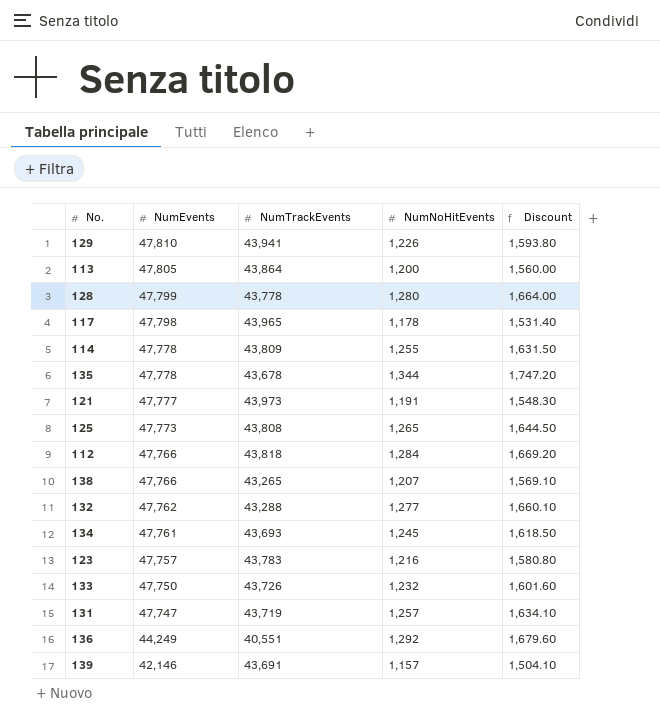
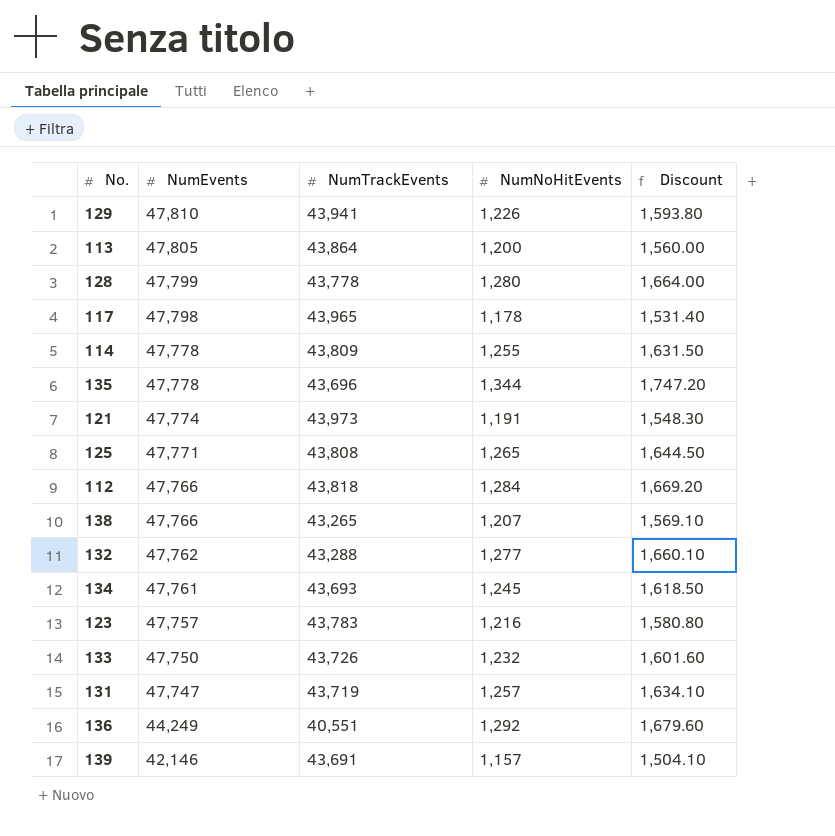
135 | NumTrackEvents: 43,678 -> 43,696
121 | NumEvents: 47,777 -> 47,774
125 | NumEvents: 47,773 -> 47,771

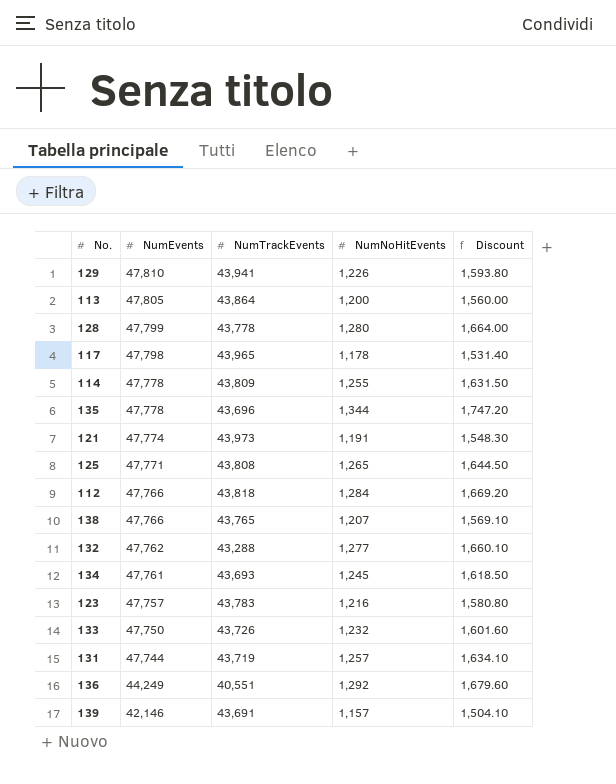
138 | NumTrackEvents: 43,265 -> 43,765
131 | NumEvents: 47,747 -> 47,744

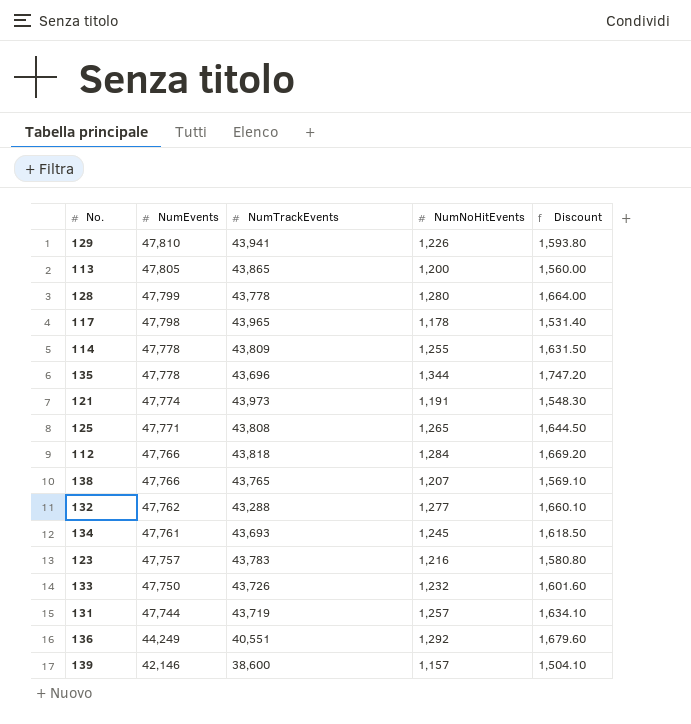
113 | NumTrackEvents: 43,864 -> 43,865
139 | NumTrackEvents: 43,691 -> 38,600

